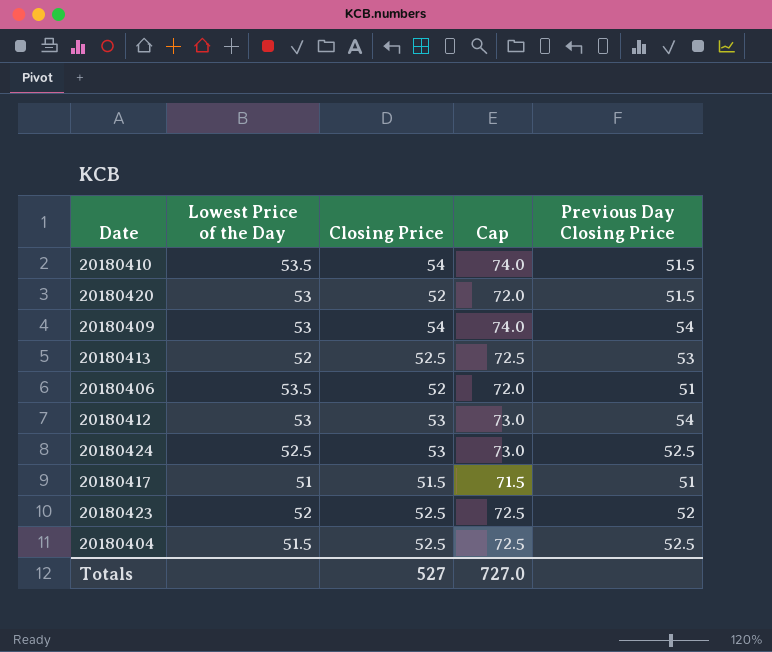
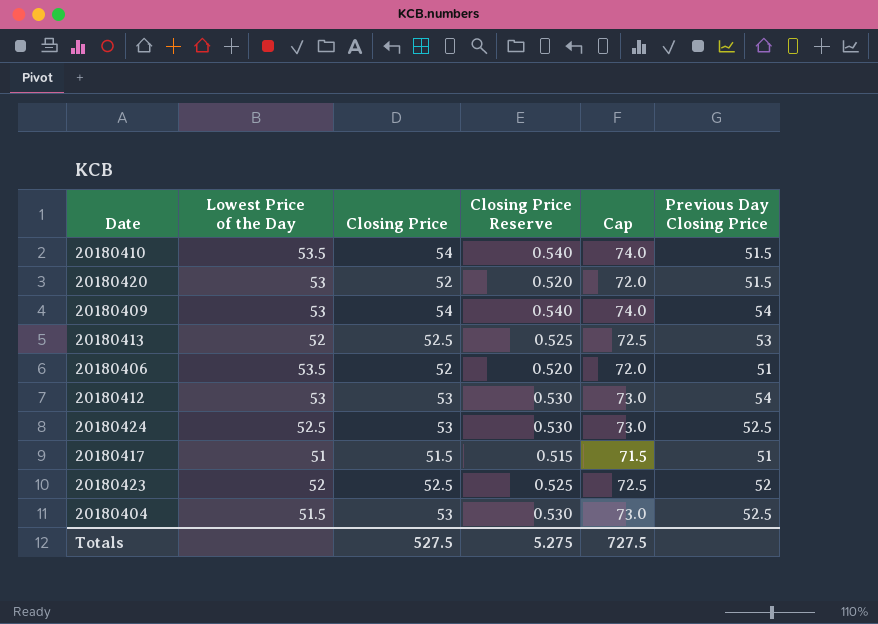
column Closing Price Reserve | formula: none -> [Closing Price] * 0.01
20180404 | Closing Price: 52.5 -> 53
20180404 | Cap: 72.5 -> 73.0
Totals | Closing Price: 527 -> 527.5
Totals | Cap: 727.0 -> 727.5

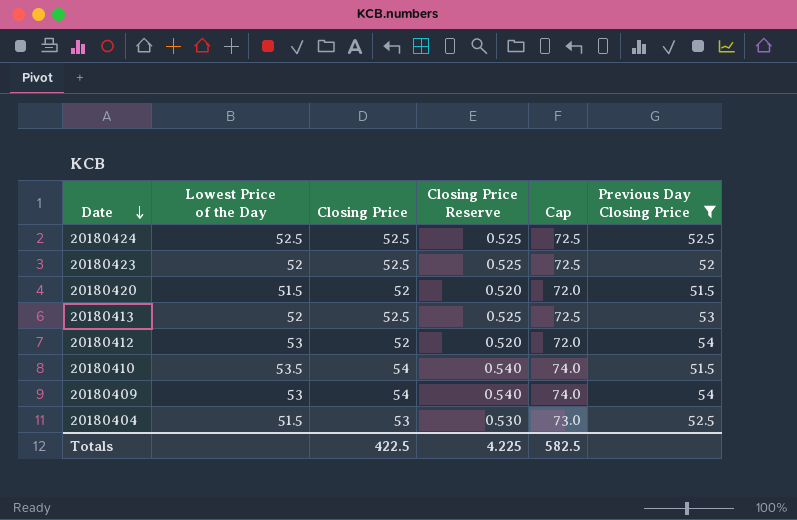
filter: none -> Previous Day Closing Price != 51
row order: none -> Date descending
20180424 | Closing Price: 53 -> 52.5
20180424 | Closing Price Reserve: 0.530 -> 0.525
20180424 | Cap: 73.0 -> 72.5
20180420 | Lowest Price of the Day: 53 -> 51.5
20180412 | Closing Price: 53 -> 52
20180412 | Closing Price Reserve: 0.530 -> 0.520
20180412 | Cap: 73.0 -> 72.0
Totals | Closing Price: 527.5 -> 422.5
Totals | Closing Price Reserve: 5.275 -> 4.225
Totals | Cap: 727.5 -> 582.5

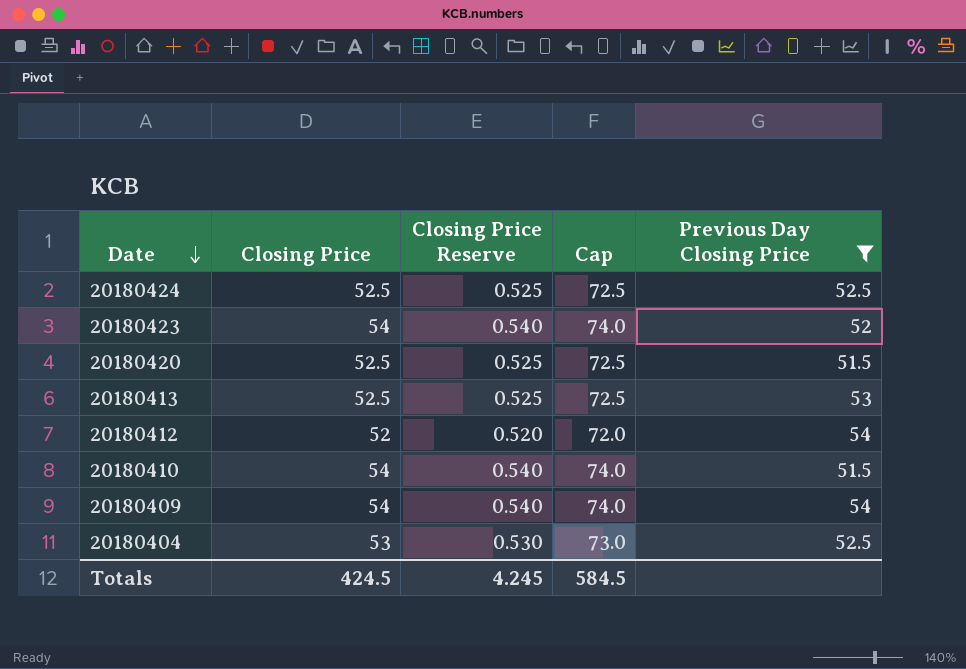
column Lowest Price of the Day | position: 2 -> none
20180423 | Closing Price: 52.5 -> 54
20180423 | Closing Price Reserve: 0.525 -> 0.540
20180423 | Cap: 72.5 -> 74.0
20180420 | Closing Price: 52 -> 52.5
20180420 | Closing Price Reserve: 0.520 -> 0.525
20180420 | Cap: 72.0 -> 72.5
Totals | Closing Price: 422.5 -> 424.5
Totals | Closing Price Reserve: 4.225 -> 4.245
Totals | Cap: 582.5 -> 584.5

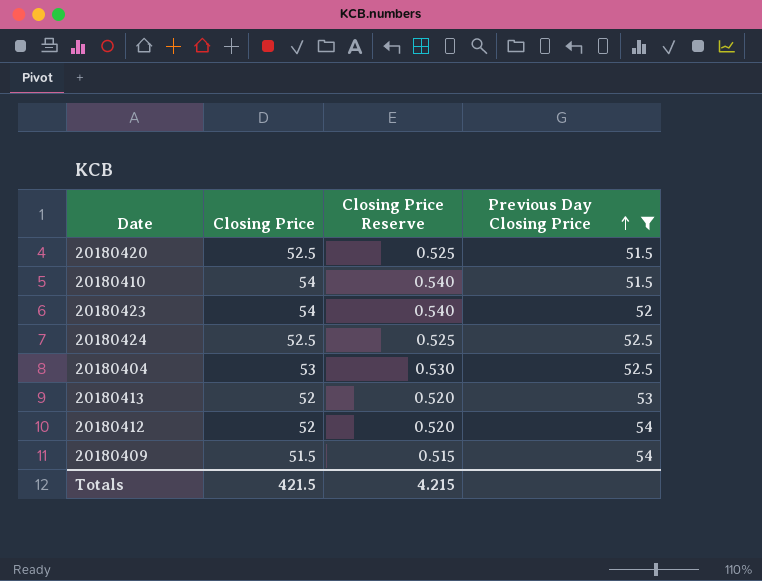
row order: Date descending -> Previous Day Closing Price ascending
column Cap | formula: [Closing Price] + 20 -> none
20180413 | Closing Price: 52.5 -> 52
20180413 | Closing Price Reserve: 0.525 -> 0.520
20180409 | Closing Price: 54 -> 51.5
20180409 | Closing Price Reserve: 0.540 -> 0.515
Totals | Closing Price: 424.5 -> 421.5
Totals | Closing Price Reserve: 4.245 -> 4.215

